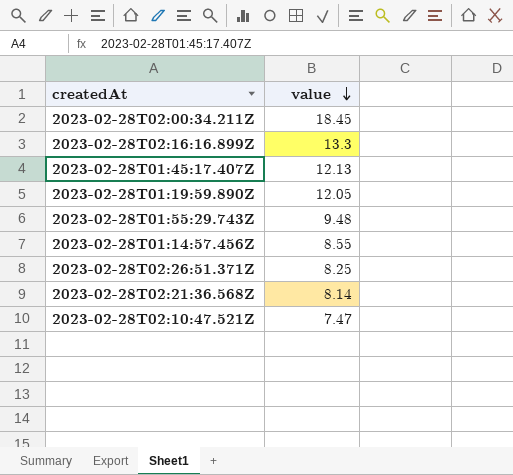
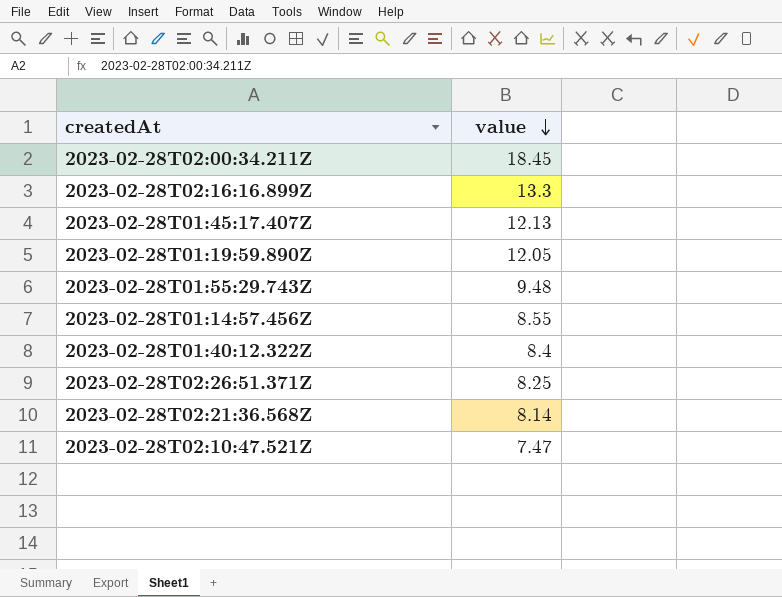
row 2023-02-28T01:40:12.322Z: none -> 8.4

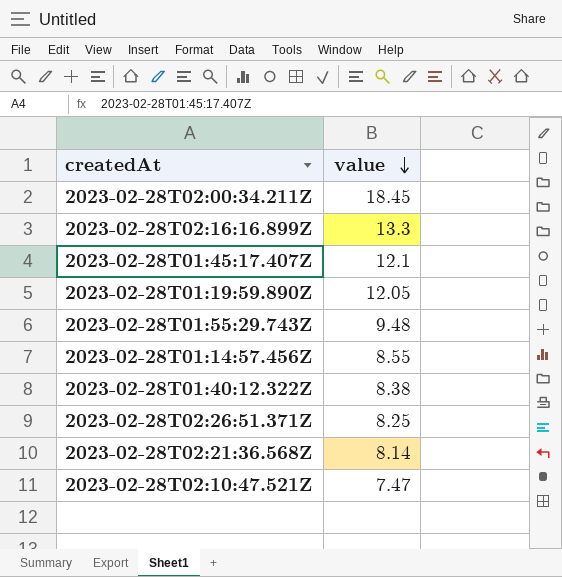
2023-02-28T01:45:17.407Z | value: 12.13 -> 12.1
2023-02-28T01:40:12.322Z | value: 8.4 -> 8.38

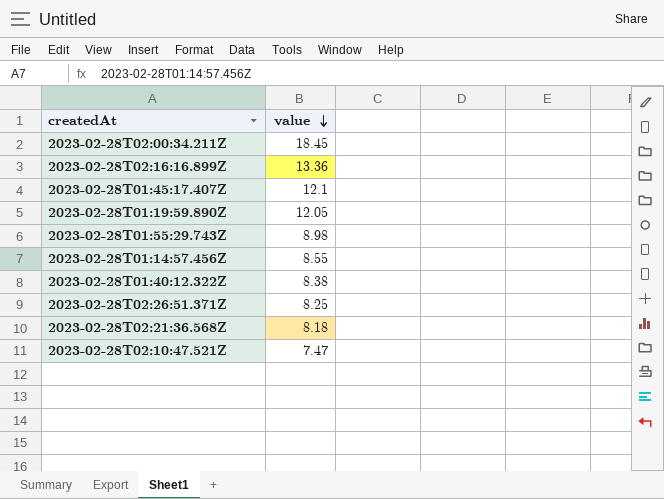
2023-02-28T02:16:16.899Z | value: 13.3 -> 13.36
2023-02-28T01:55:29.743Z | value: 9.48 -> 8.98
2023-02-28T02:21:36.568Z | value: 8.14 -> 8.18

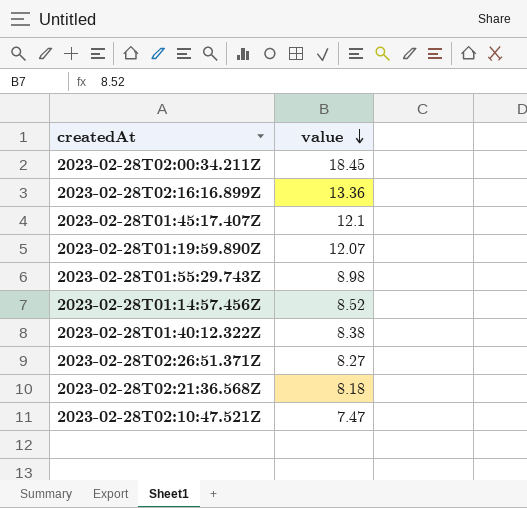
2023-02-28T01:19:59.890Z | value: 12.05 -> 12.07
2023-02-28T01:14:57.456Z | value: 8.55 -> 8.52
2023-02-28T02:26:51.371Z | value: 8.25 -> 8.27

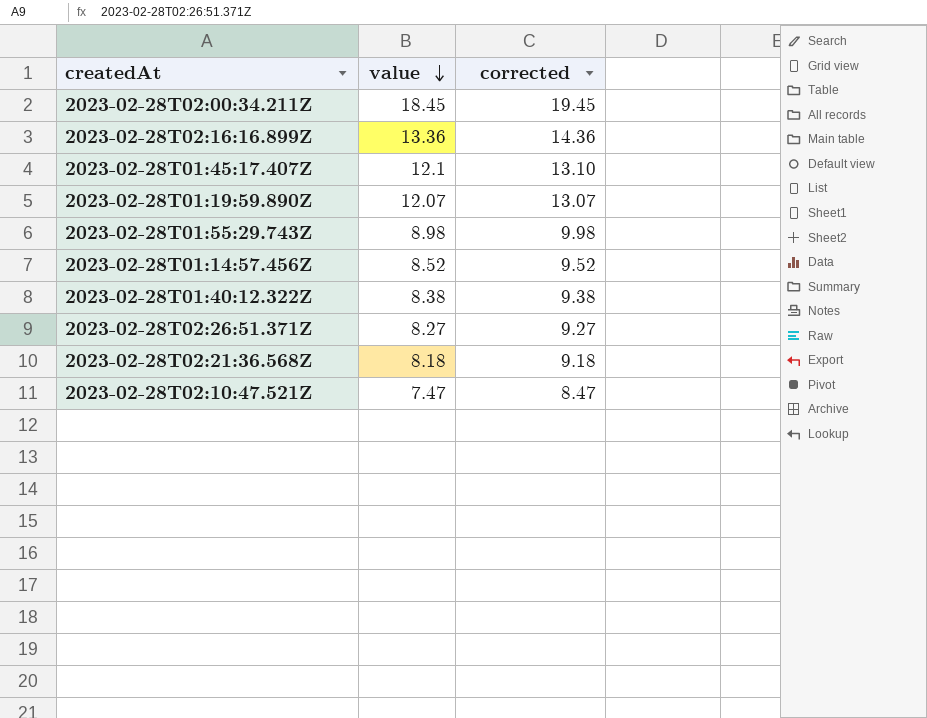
column corrected | formula: none -> [value] + 1

